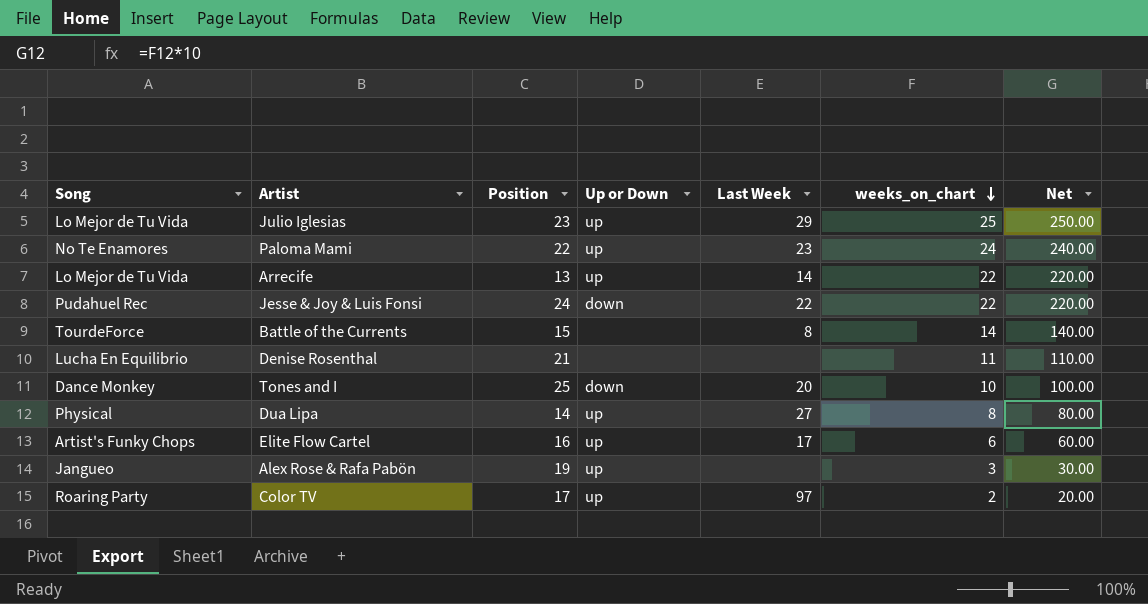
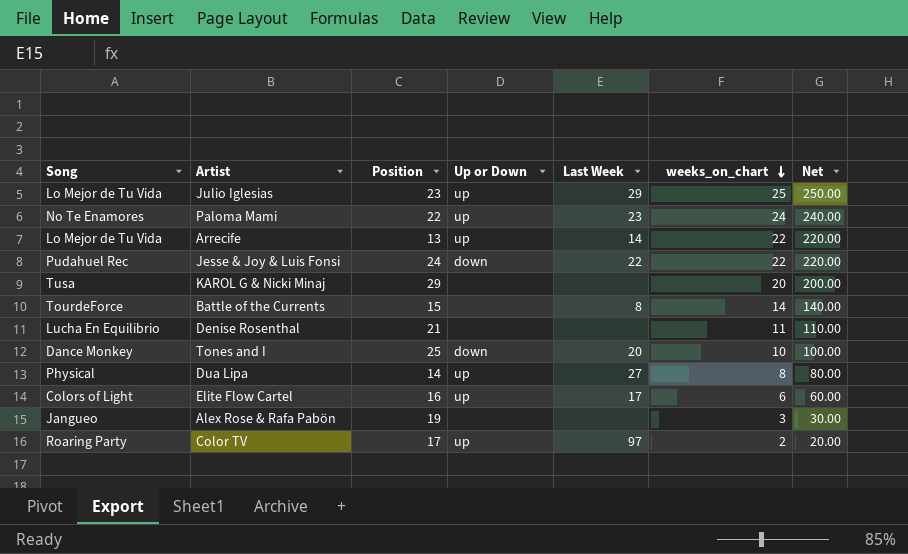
row KAROL G & Nicki Minaj: none -> Tusa | 29 | none | none | 20 | 200.00
Elite Flow Cartel | Song: Artist's Funky Chops -> Colors of Light
Alex Rose & Rafa Pabön | Up or Down: up -> none

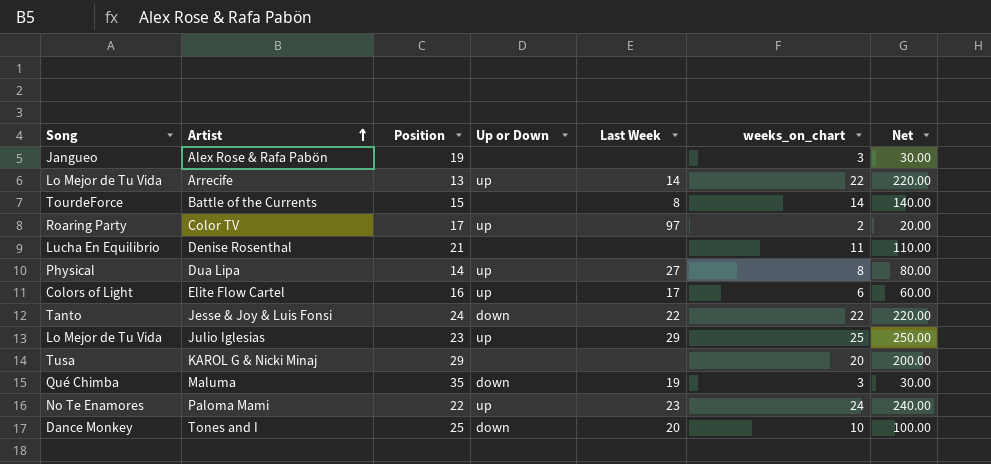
row order: weeks_on_chart descending -> Artist ascending
Jesse & Joy & Luis Fonsi | Song: Pudahuel Rec -> Tanto
row Maluma: none -> Qué Chimba | 35 | down | 19 | 3 | 30.00

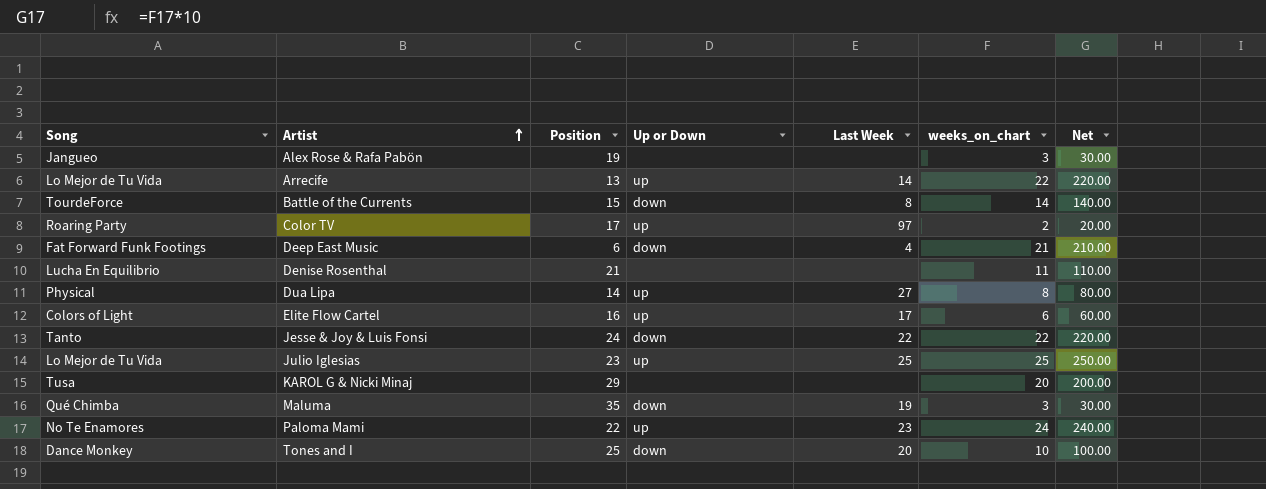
Battle of the Currents | Up or Down: none -> down
row Deep East Music: none -> Fat Forward Funk Footings | 6 | down | 4 | 21 | 210.00
Julio Iglesias | Last Week: 29 -> 25

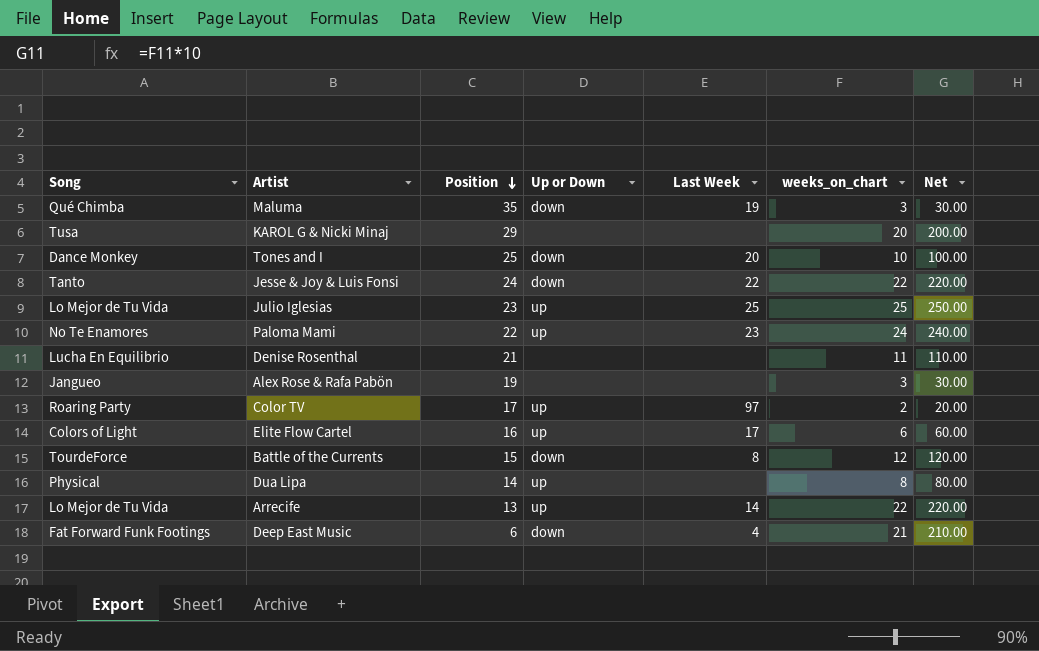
row order: Artist ascending -> Position descending
Battle of the Currents | weeks_on_chart: 14 -> 12
Battle of the Currents | Net: 140.00 -> 120.00
Dua Lipa | Last Week: 27 -> none

